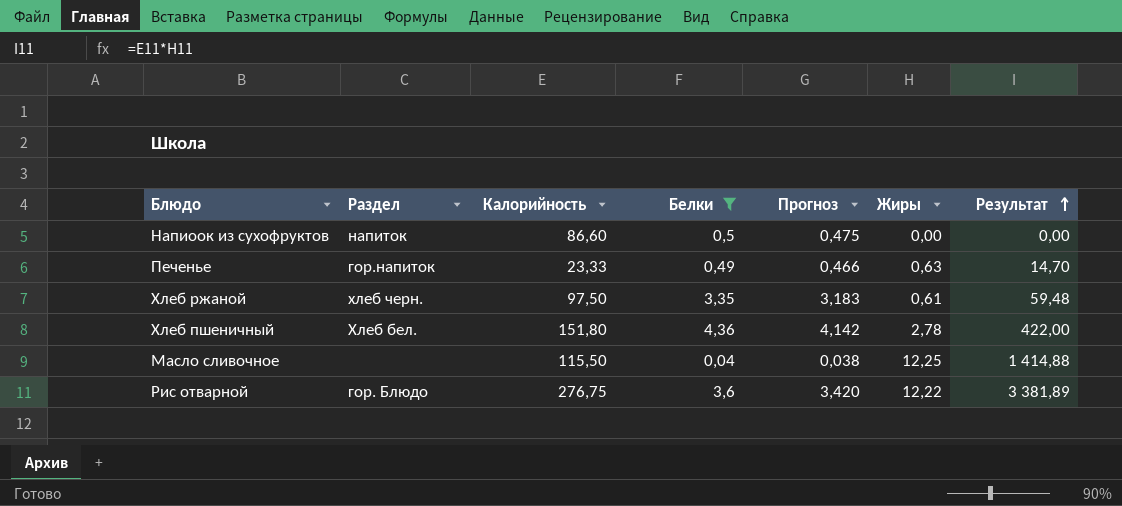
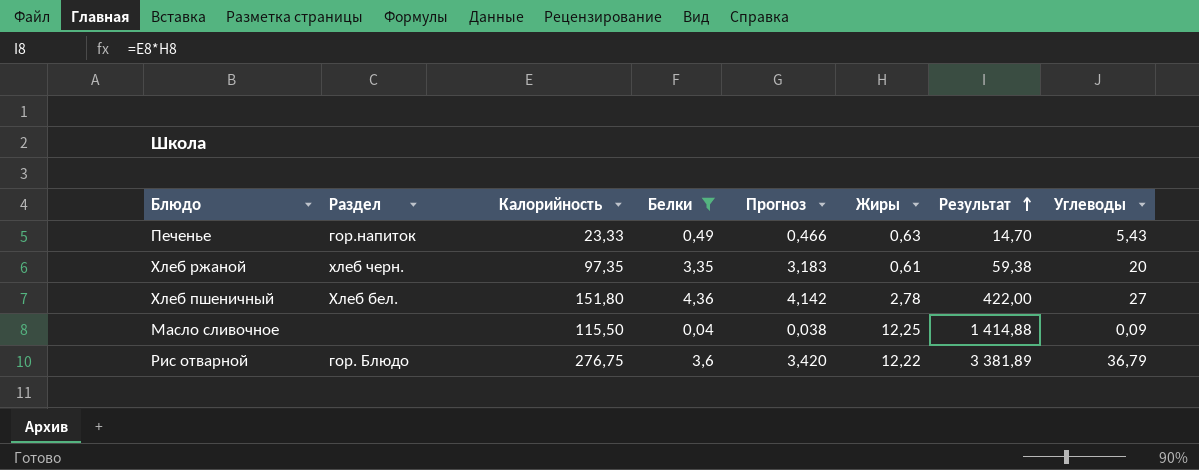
column Углеводы | position: none -> 8
row Напиоок из сухофруктов: напиток | 86,60 | 0,5 | 0,475 | 0,00 | 0,00 -> none
Хлеб ржаной | Калорийность: 97,50 -> 97,35
Хлеб ржаной | Результат: 59,48 -> 59,38

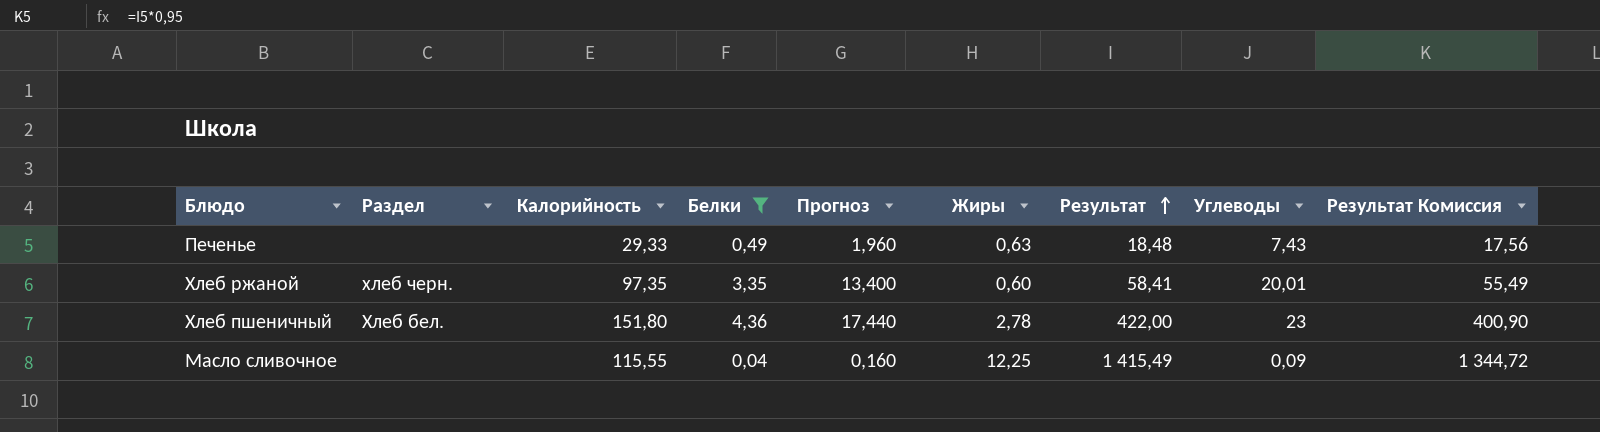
column Прогноз | formula: [Белки] * 0,95 -> [Белки] * 4
column Результат Комиссия | formula: none -> [Результат] * 0,95
row Рис отварной: гор. Блюдо | 276,75 | 3,6 | 3,420 | 12,22 | 3 381,89 | 36,79 -> none
Печенье | Раздел: гор.напиток -> none
Печенье | Калорийность: 23,33 -> 29,33
Печенье | Результат: 14,70 -> 18,48
Печенье | Углеводы: 5,43 -> 7,43
Хлеб ржаной | Жиры: 0,61 -> 0,60
Хлеб ржаной | Результат: 59,38 -> 58,41
Хлеб ржаной | Углеводы: 20 -> 20,01
Хлеб пшеничный | Углеводы: 27 -> 23
Масло сливочное | Калорийность: 115,50 -> 115,55
Масло сливочное | Результат: 1 414,88 -> 1 415,49

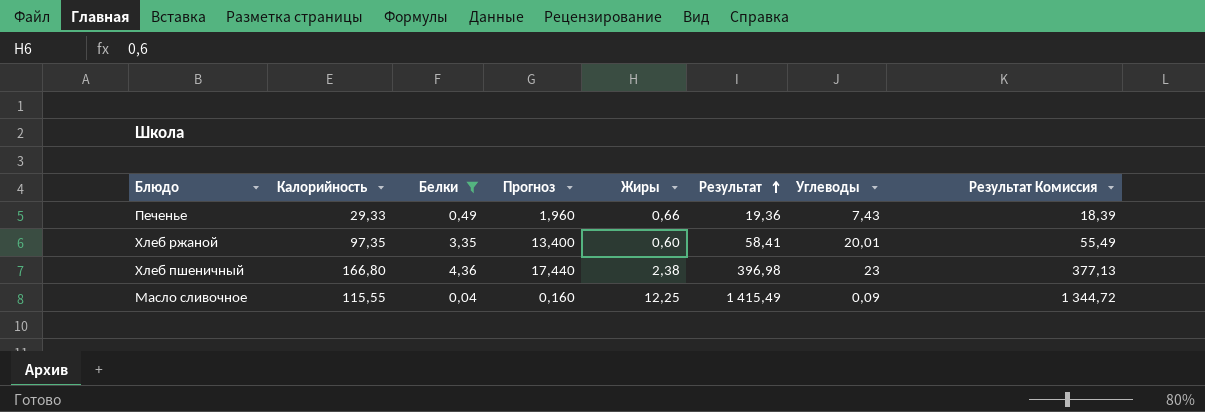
column Раздел | position: 2 -> none
Печенье | Жиры: 0,63 -> 0,66
Печенье | Результат: 18,48 -> 19,36
Печенье | Результат Комиссия: 17,56 -> 18,39
Хлеб пшеничный | Калорийность: 151,80 -> 166,80
Хлеб пшеничный | Жиры: 2,78 -> 2,38
Хлеб пшеничный | Результат: 422,00 -> 396,98
Хлеб пшеничный | Результат Комиссия: 400,90 -> 377,13

